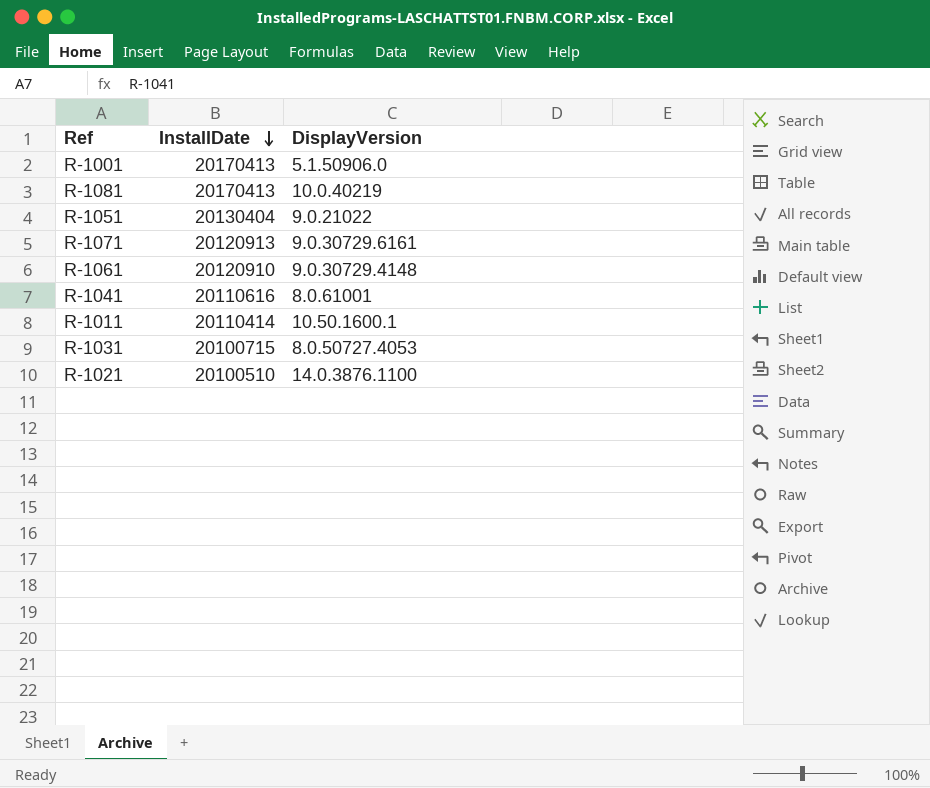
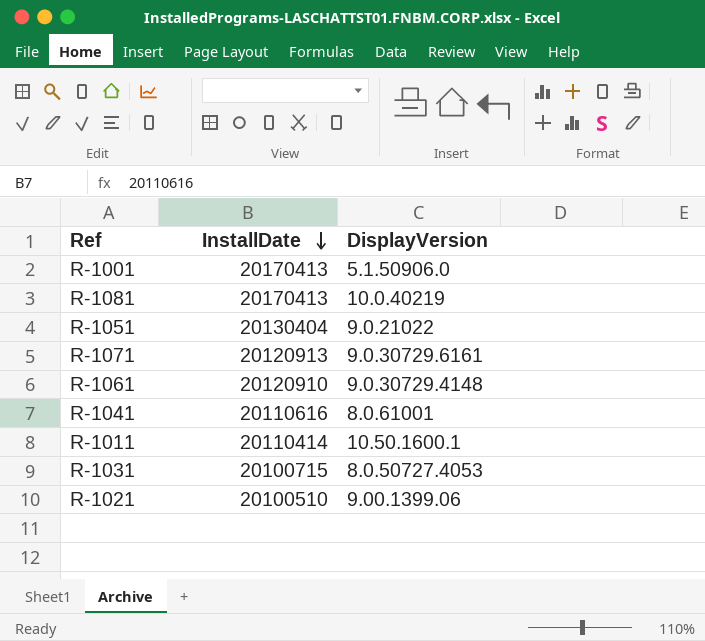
R-1021 | DisplayVersion: 14.0.3876.1100 -> 9.00.1399.06

